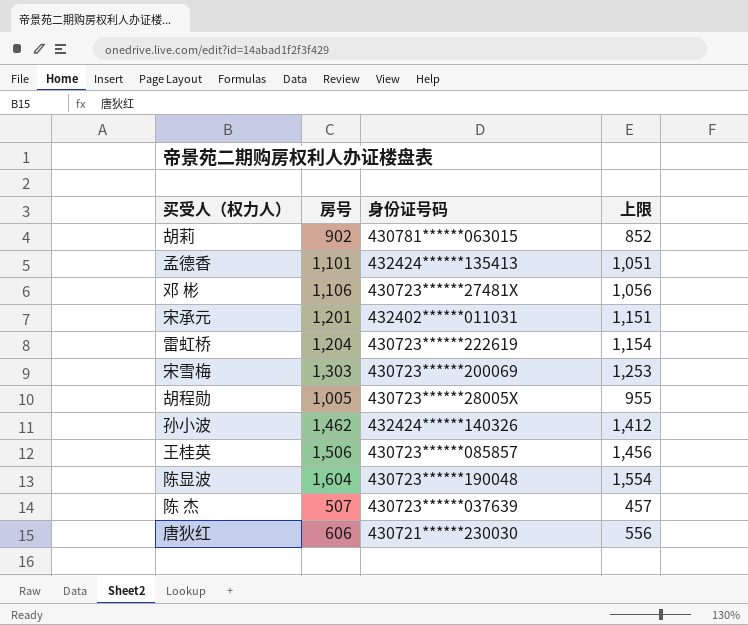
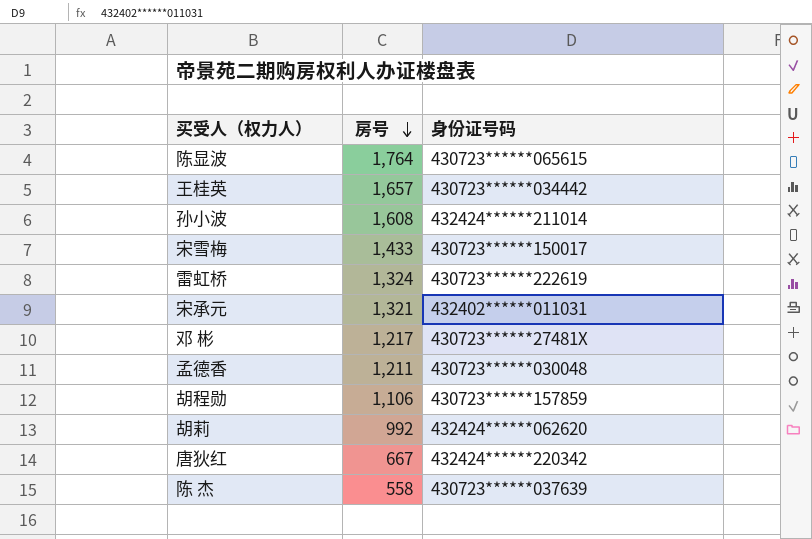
row order: none -> 房号 descending
column 上限 | formula: [房号] - 50 -> none
陈显波 | 房号: 1,604 -> 1,764
陈显波 | 身份证号码: 430723******190048 -> 430723******065615
王桂英 | 房号: 1,506 -> 1,657
王桂英 | 身份证号码: 430723******085857 -> 430723******034442
孙小波 | 房号: 1,462 -> 1,608
孙小波 | 身份证号码: 432424******140326 -> 432424******211014
宋雪梅 | 房号: 1,303 -> 1,433
宋雪梅 | 身份证号码: 430723******200069 -> 430723******150017
雷虹桥 | 房号: 1,204 -> 1,324
宋承元 | 房号: 1,201 -> 1,321
邓 彬 | 房号: 1,106 -> 1,217
孟德香 | 房号: 1,101 -> 1,211
孟德香 | 身份证号码: 432424******135413 -> 430723******030048
胡程勋 | 房号: 1,005 -> 1,106
胡程勋 | 身份证号码: 430723******28005X -> 430723******157859
胡莉 | 房号: 902 -> 992
胡莉 | 身份证号码: 430781******063015 -> 432424******062620
唐狄红 | 房号: 606 -> 667
唐狄红 | 身份证号码: 430721******230030 -> 432424******220342
陈 杰 | 房号: 507 -> 558

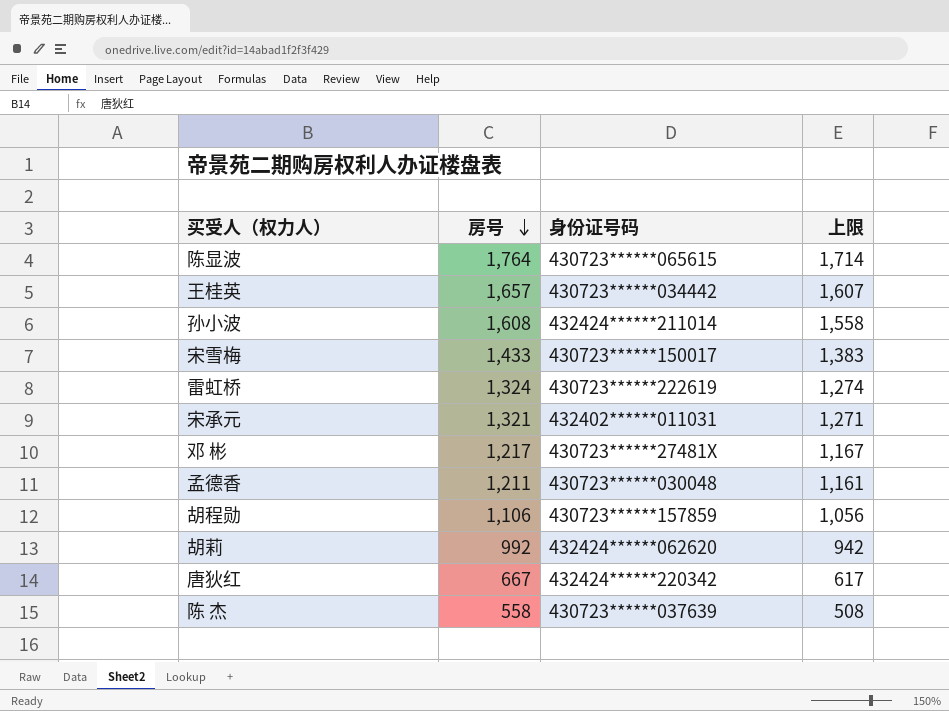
column 上限 | formula: none -> [房号] - 50

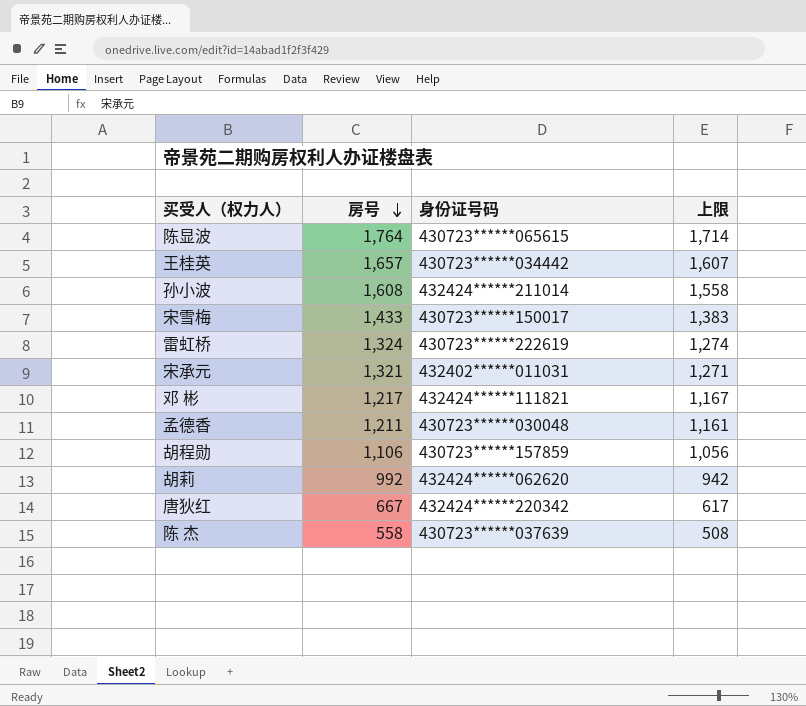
邓 彬 | 身份证号码: 430723******27481X -> 432424******111821

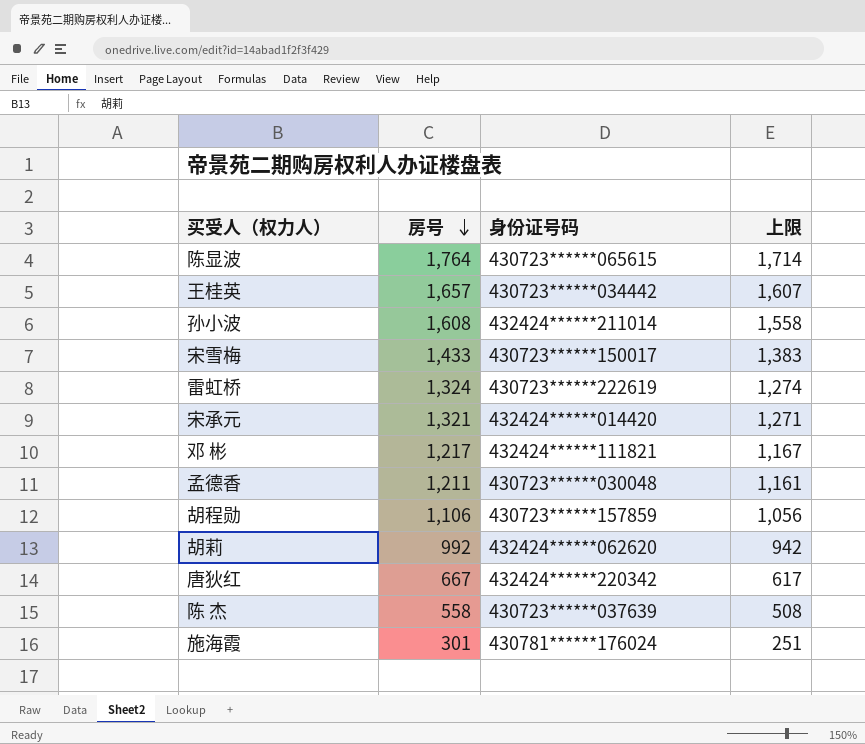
宋承元 | 身份证号码: 432402******011031 -> 432424******014420
row 施海霞: none -> 301 | 430781******176024 | 251

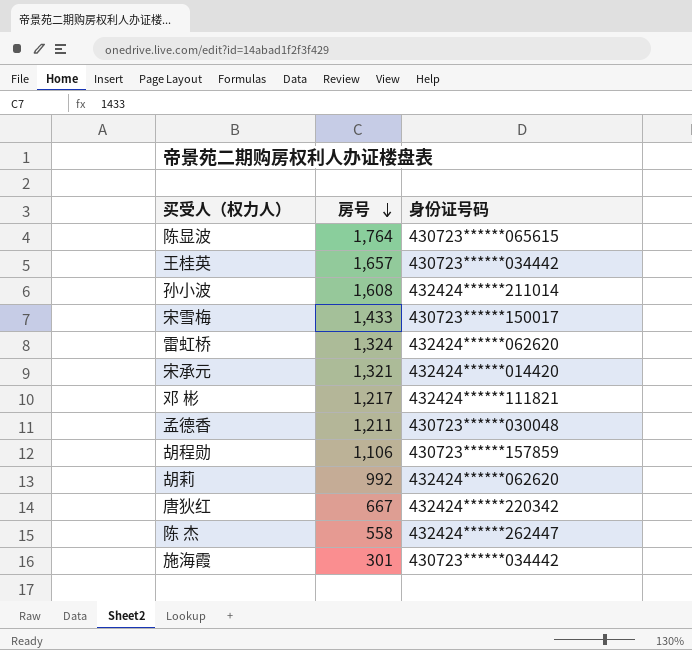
column 上限 | formula: [房号] - 50 -> none
雷虹桥 | 身份证号码: 430723******222619 -> 432424******062620
陈 杰 | 身份证号码: 430723******037639 -> 432424******262447
施海霞 | 身份证号码: 430781******176024 -> 430723******034442

